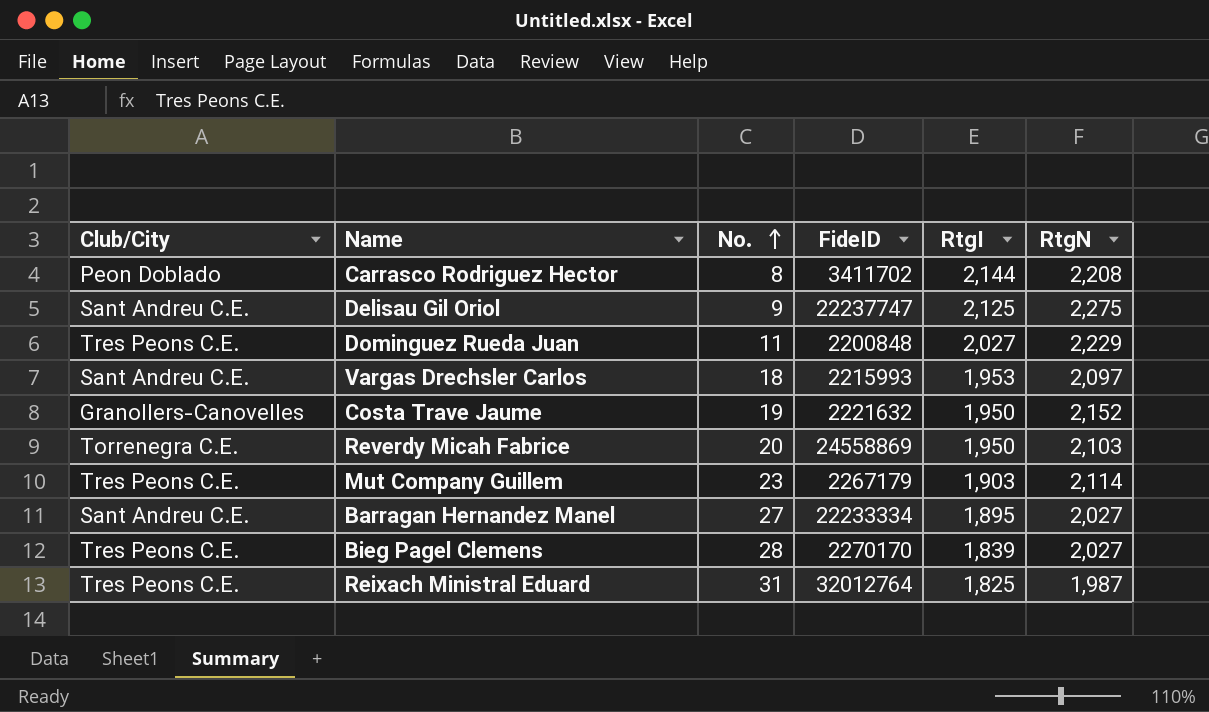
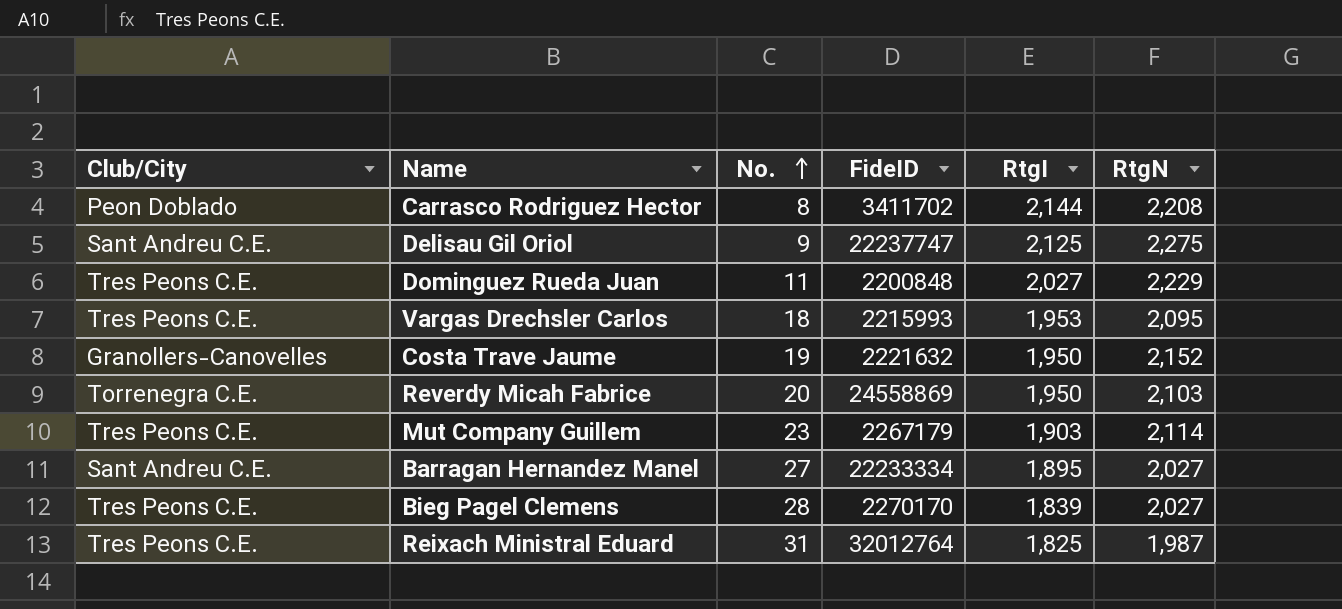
Vargas Drechsler Carlos | Club/City: Sant Andreu C.E. -> Tres Peons C.E.
Vargas Drechsler Carlos | RtgN: 2,097 -> 2,095

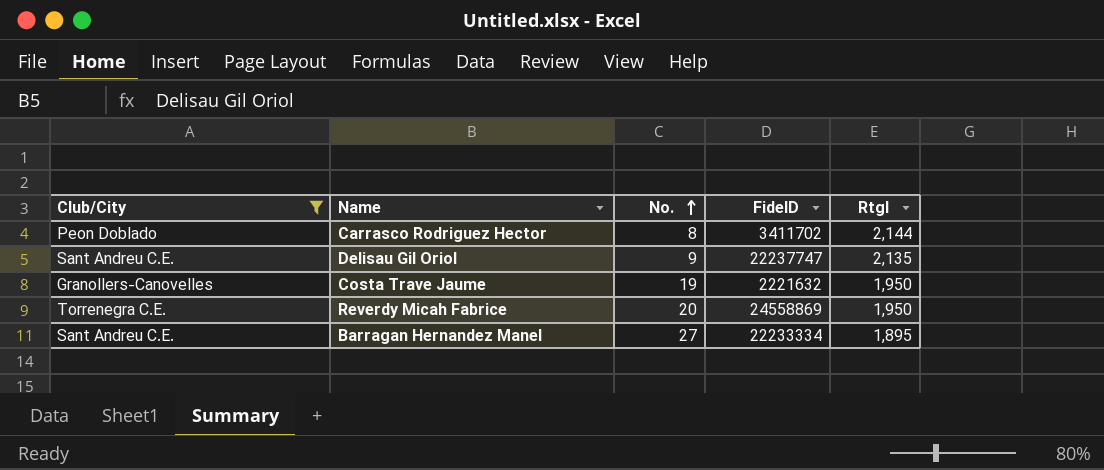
filter: none -> Club/City != Tres Peons C.E.
column RtgN | position: 6 -> none
Delisau Gil Oriol | RtgI: 2,125 -> 2,135

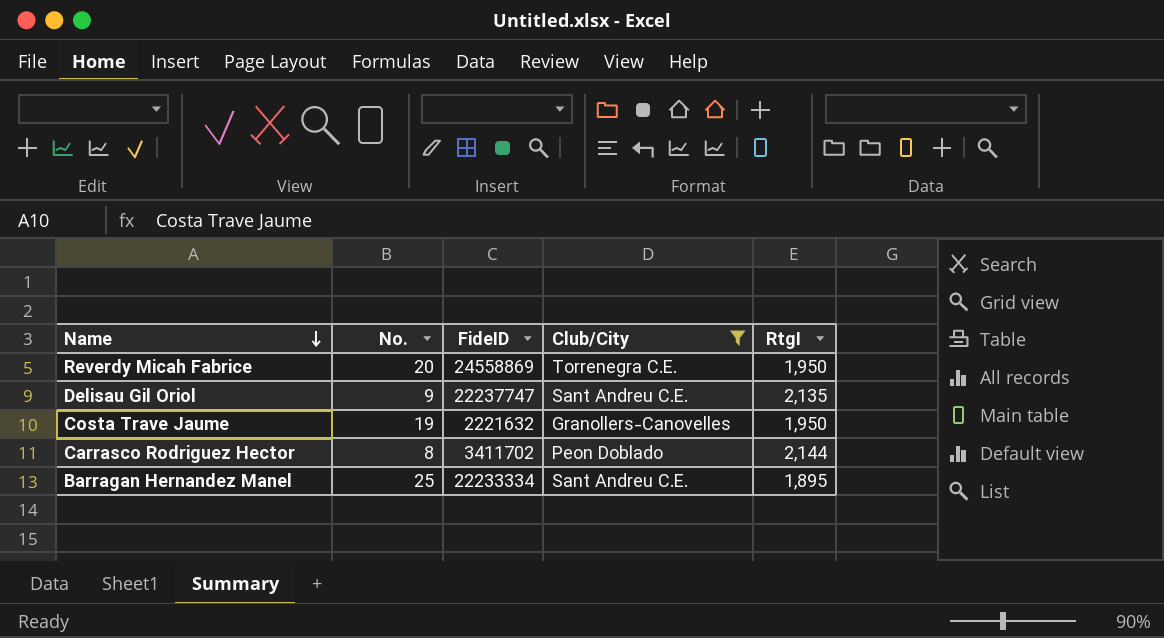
row order: No. ascending -> Name descending
column Club/City | position: 1 -> 4
Barragan Hernandez Manel | No.: 27 -> 25

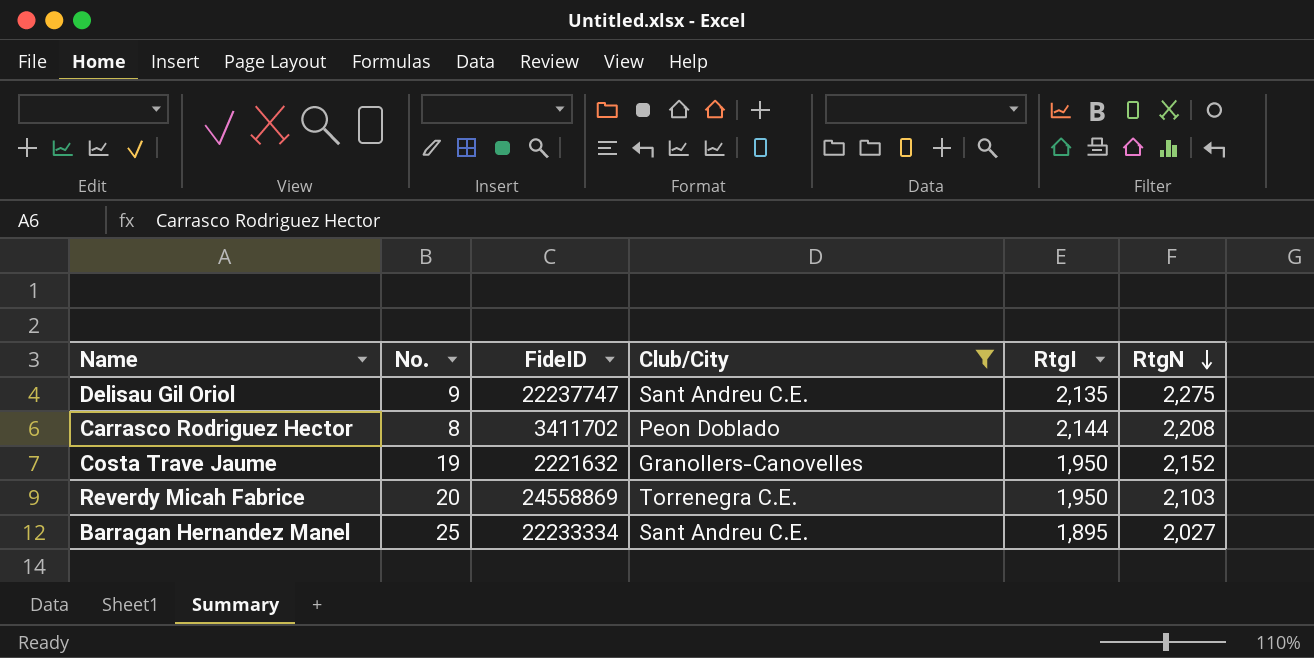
row order: Name descending -> RtgN descending
column RtgN | position: none -> 6

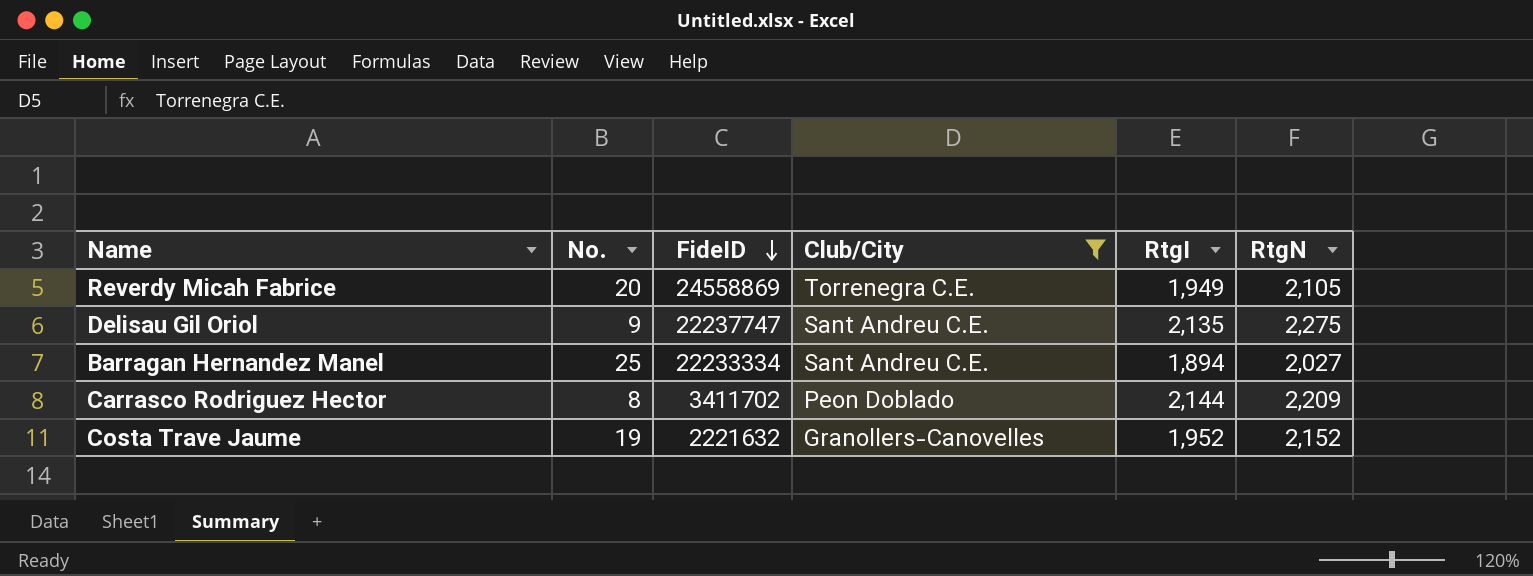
row order: RtgN descending -> FideID descending
Reverdy Micah Fabrice | RtgI: 1,950 -> 1,949
Reverdy Micah Fabrice | RtgN: 2,103 -> 2,105
Barragan Hernandez Manel | RtgI: 1,895 -> 1,894
Carrasco Rodriguez Hector | RtgN: 2,208 -> 2,209
Costa Trave Jaume | RtgI: 1,950 -> 1,952

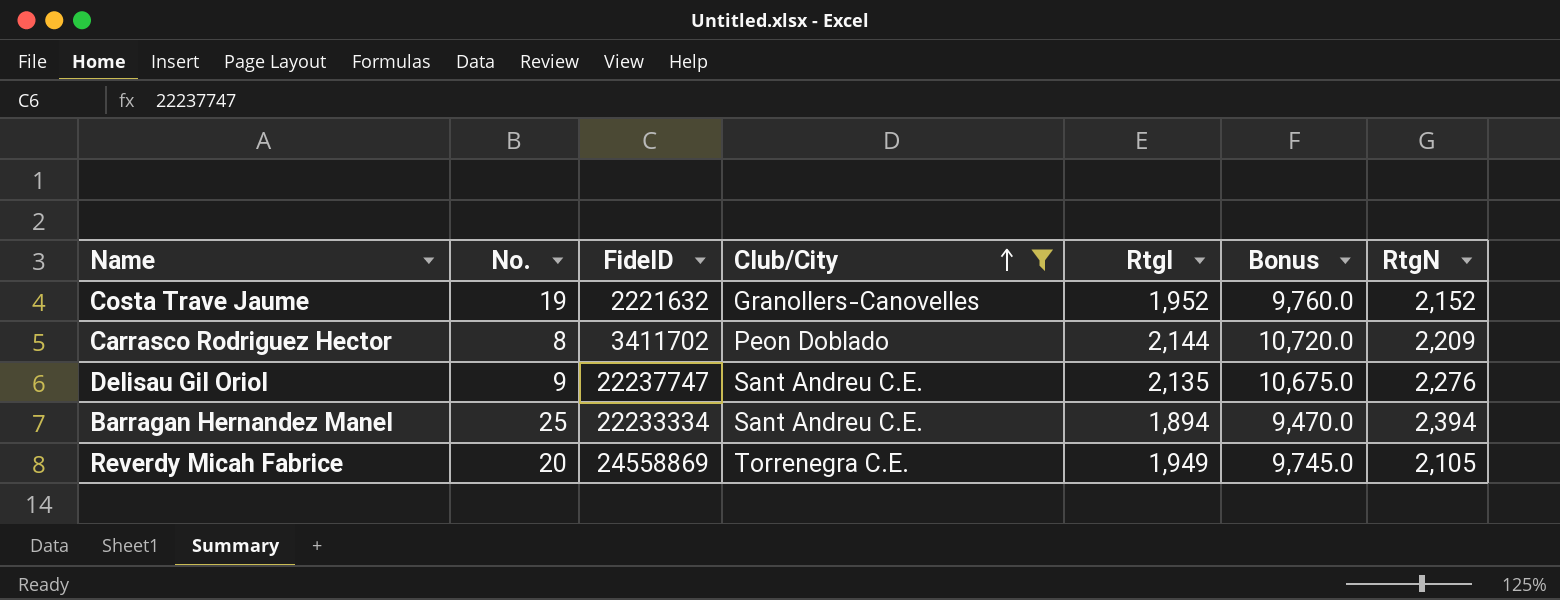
row order: FideID descending -> Club/City ascending
column Bonus | formula: none -> [RtgI] * 5
Delisau Gil Oriol | RtgN: 2,275 -> 2,276
Barragan Hernandez Manel | RtgN: 2,027 -> 2,394

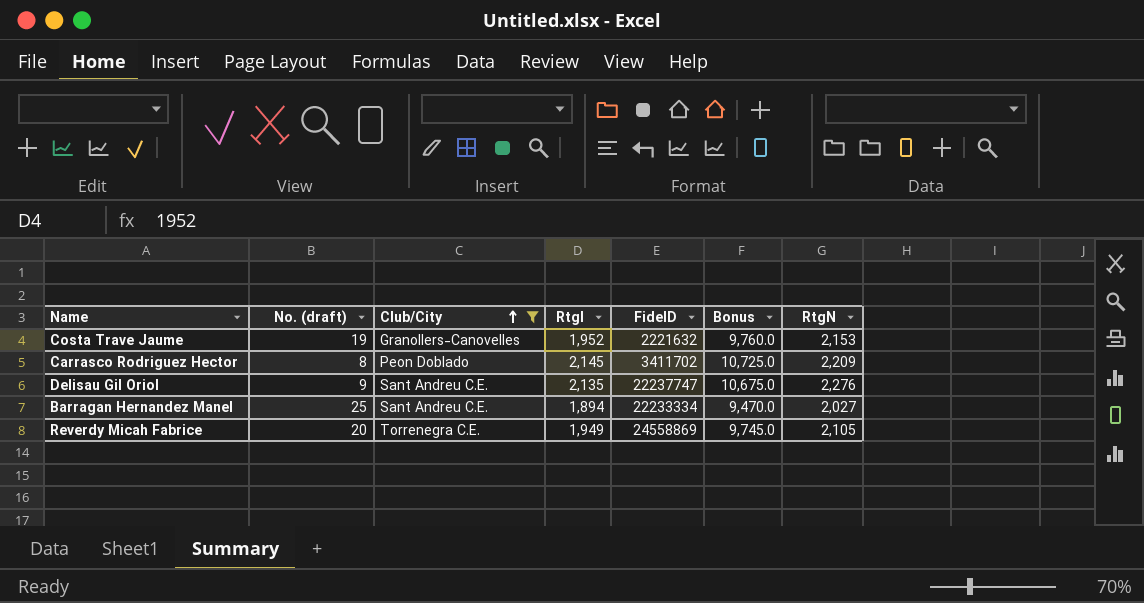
column name: No. -> No. (draft)
column FideID | position: 3 -> 5
Costa Trave Jaume | RtgN: 2,152 -> 2,153
Carrasco Rodriguez Hector | RtgI: 2,144 -> 2,145
Carrasco Rodriguez Hector | Bonus: 10,720.0 -> 10,725.0
Barragan Hernandez Manel | RtgN: 2,394 -> 2,027

